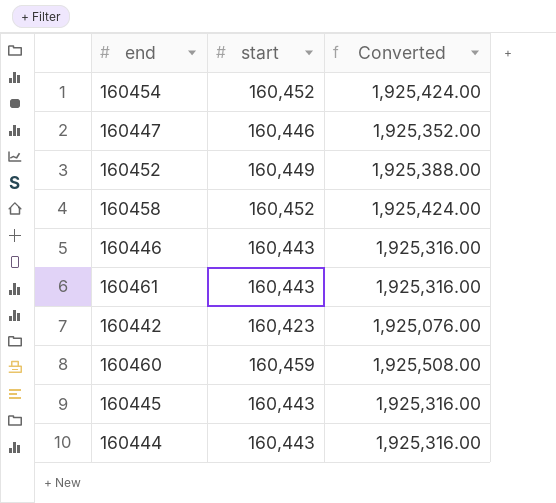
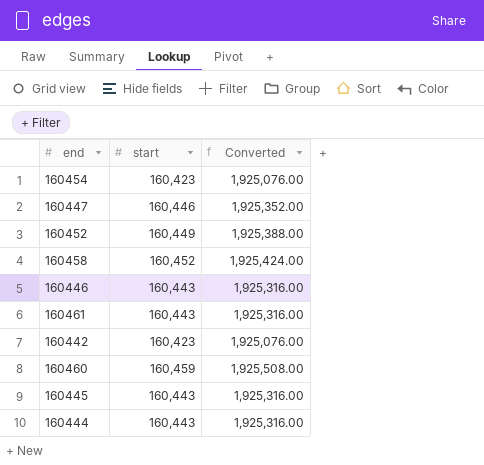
160454 | start: 160,452 -> 160,423
160454 | Converted: 1,925,424.00 -> 1,925,076.00

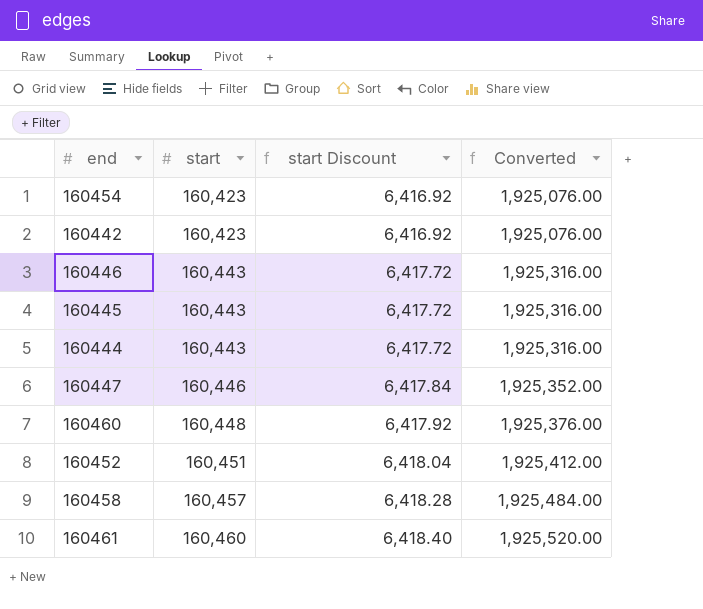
row order: none -> start ascending
column start Discount | formula: none -> [start] * 0.04
160460 | start: 160,459 -> 160,448
160460 | Converted: 1,925,508.00 -> 1,925,376.00
160452 | start: 160,449 -> 160,451
160452 | Converted: 1,925,388.00 -> 1,925,412.00
160458 | start: 160,452 -> 160,457
160458 | Converted: 1,925,424.00 -> 1,925,484.00
160461 | start: 160,443 -> 160,460
160461 | Converted: 1,925,316.00 -> 1,925,520.00

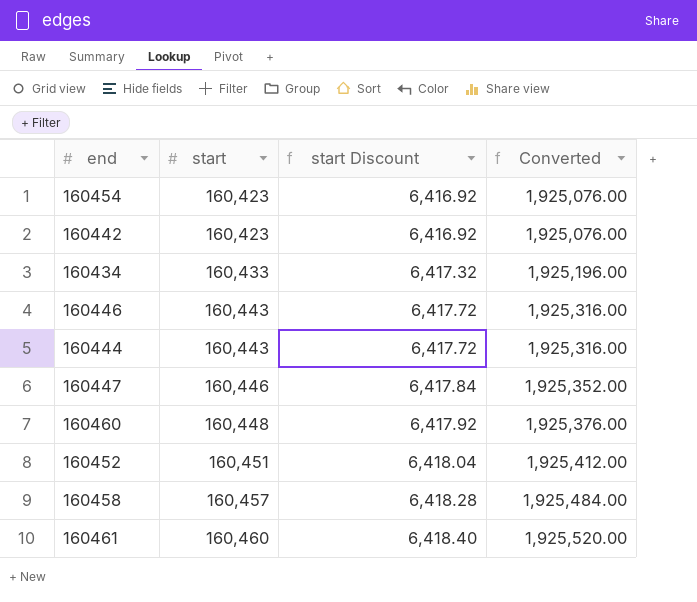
row 160445: 160,443 | 6,417.72 | 1,925,316.00 -> none
row 160434: none -> 160,433 | 6,417.32 | 1,925,196.00

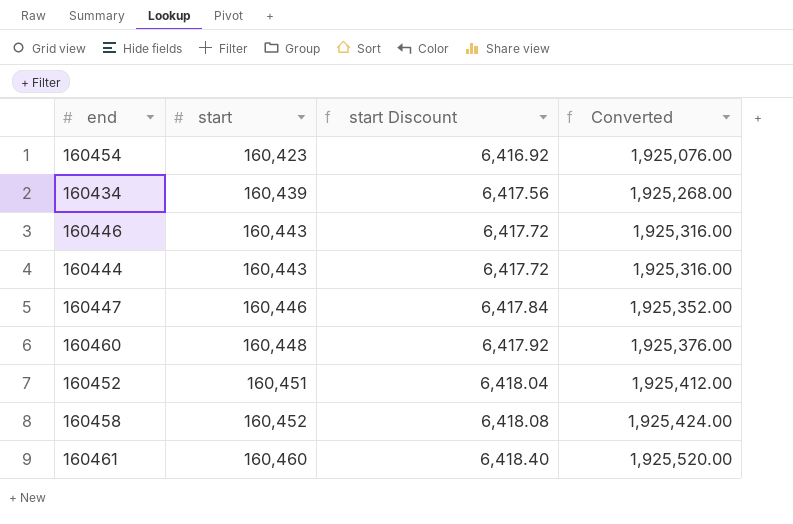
row 160442: 160,423 | 6,416.92 | 1,925,076.00 -> none
160434 | start: 160,433 -> 160,439
160434 | start Discount: 6,417.32 -> 6,417.56
160434 | Converted: 1,925,196.00 -> 1,925,268.00
160458 | start: 160,457 -> 160,452
160458 | start Discount: 6,418.28 -> 6,418.08
160458 | Converted: 1,925,484.00 -> 1,925,424.00

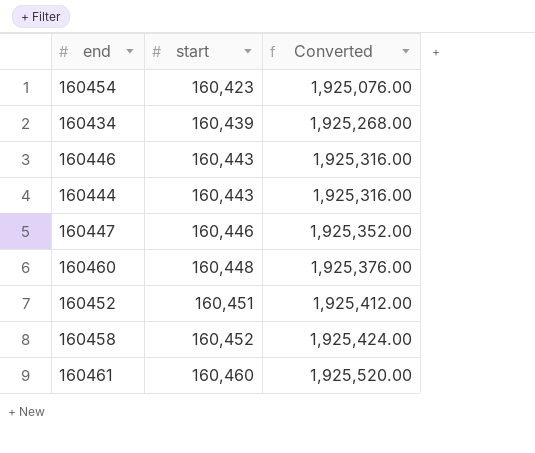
column start Discount | formula: [start] * 0.04 -> none

